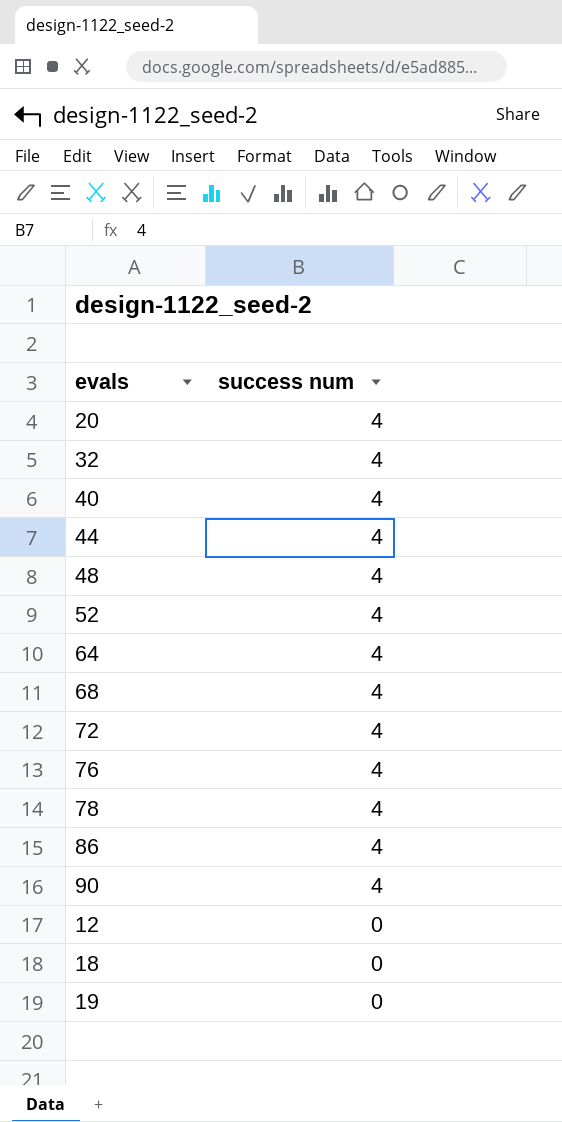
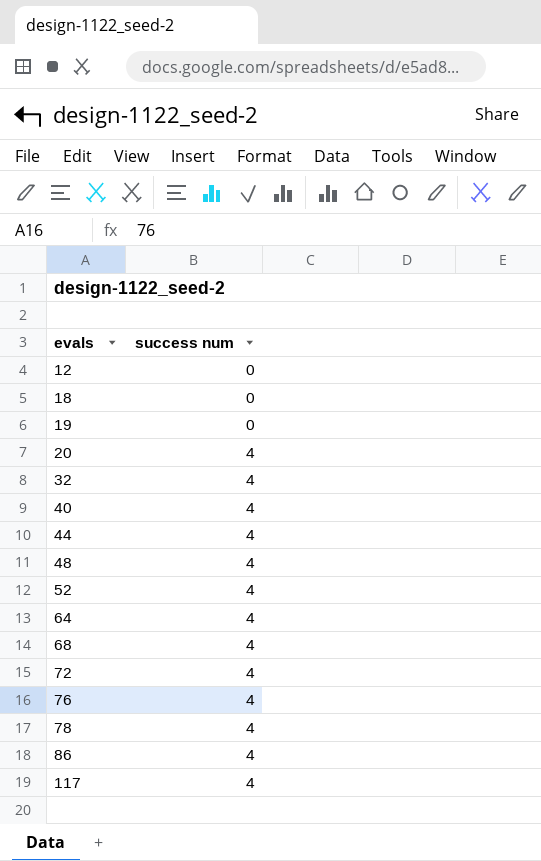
row order: success num descending -> evals ascending
row 90: 4 -> none
row 117: none -> 4

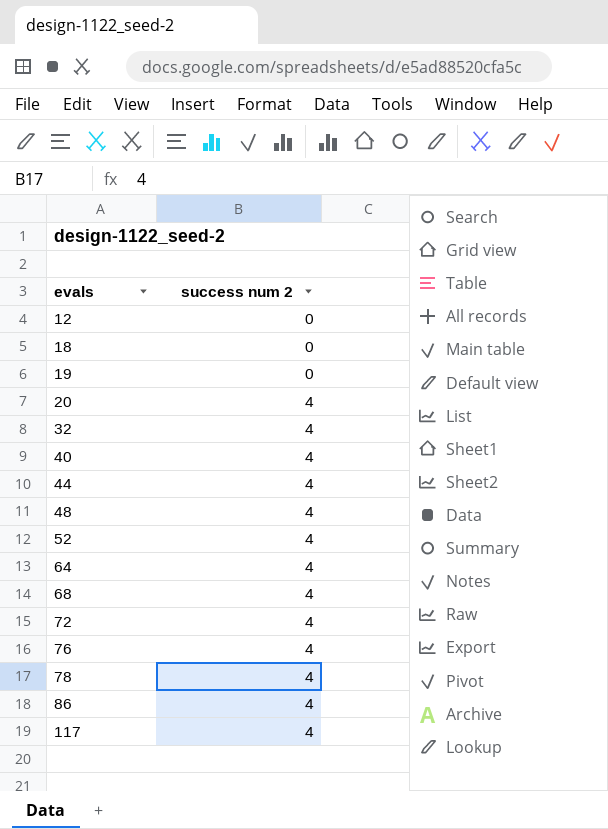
column name: success num -> success num 2

